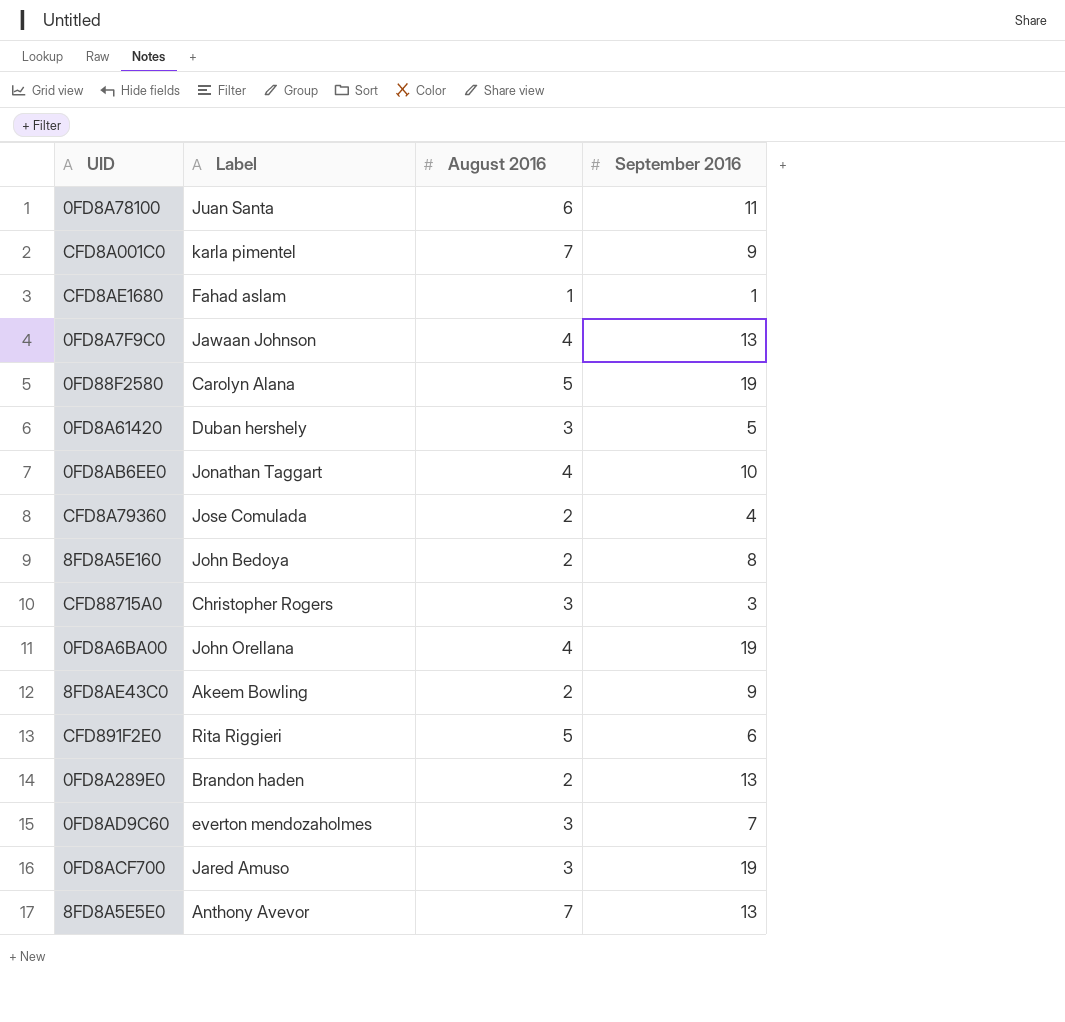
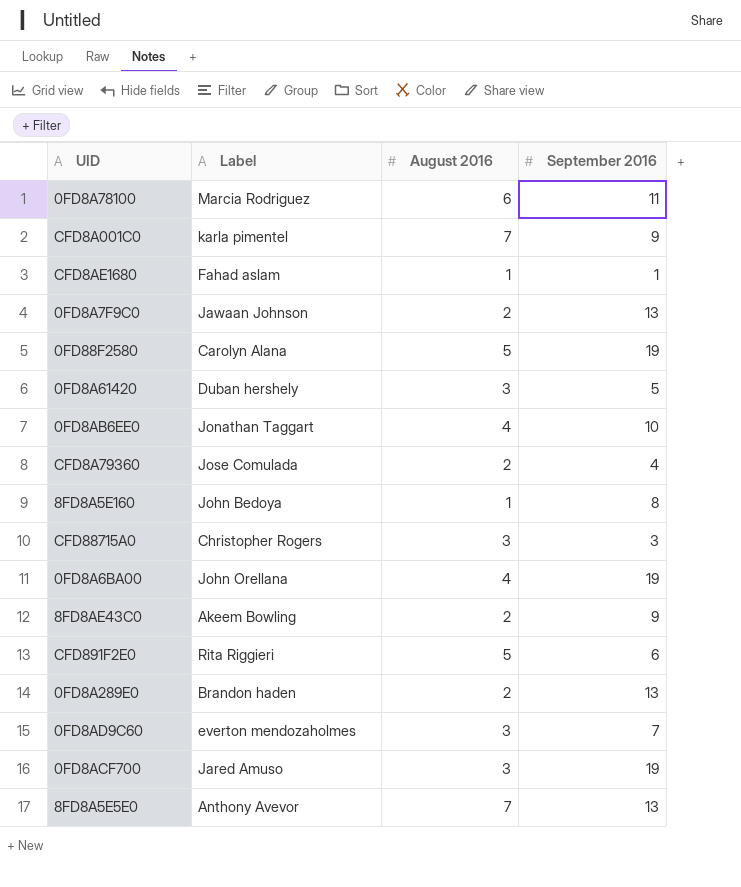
0FD8A78100 | Label: Juan Santa -> Marcia Rodriguez
0FD8A7F9C0 | August 2016: 4 -> 2
8FD8A5E160 | August 2016: 2 -> 1

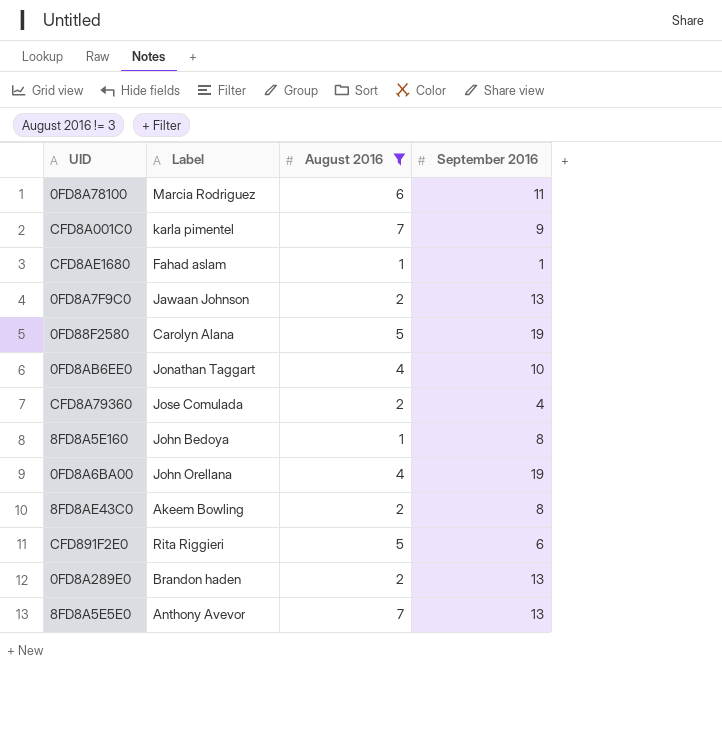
filter: none -> August 2016 != 3
8FD8AE43C0 | September 2016: 9 -> 8

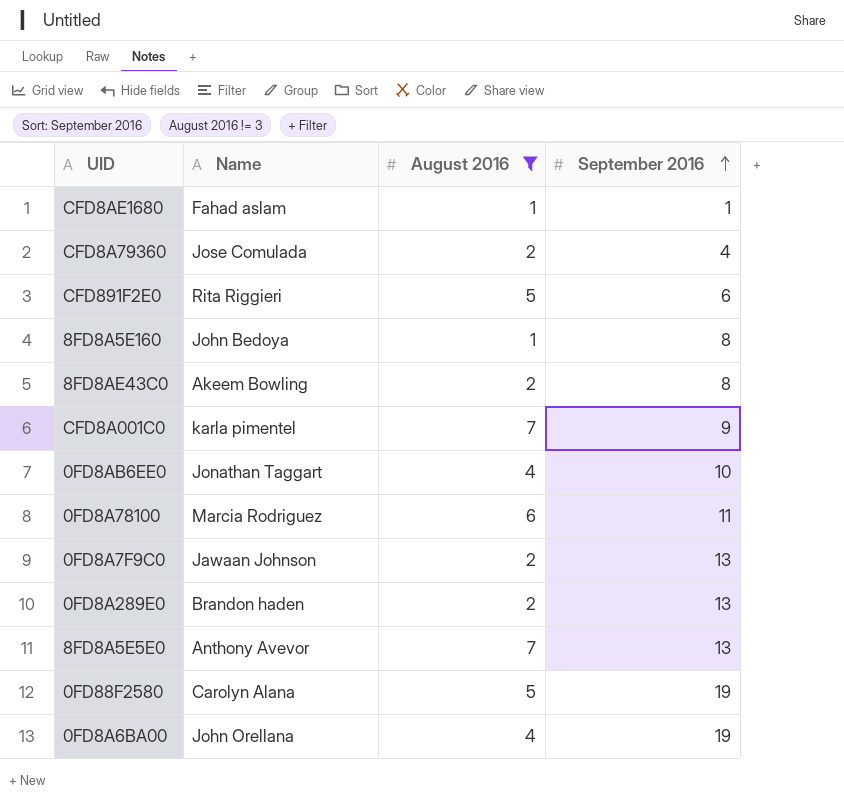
row order: none -> September 2016 ascending
column name: Label -> Name

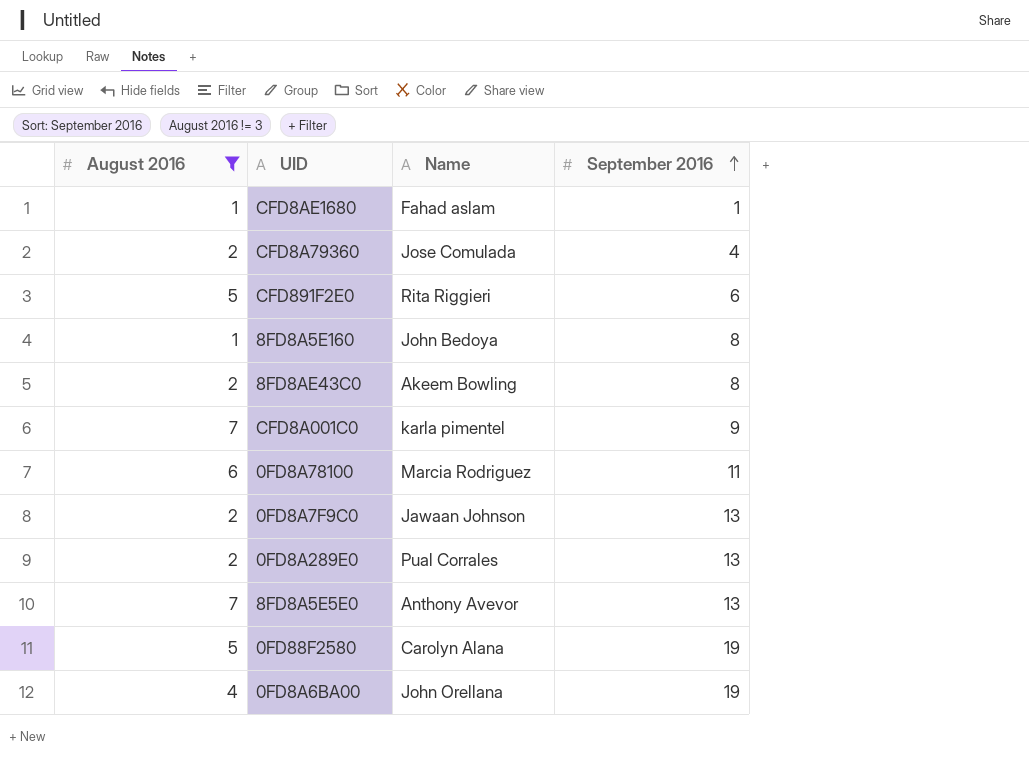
column August 2016 | position: 3 -> 1
row 0FD8AB6EE0: Jonathan Taggart | 4 | 10 -> none
0FD8A289E0 | Name: Brandon haden -> Pual Corrales

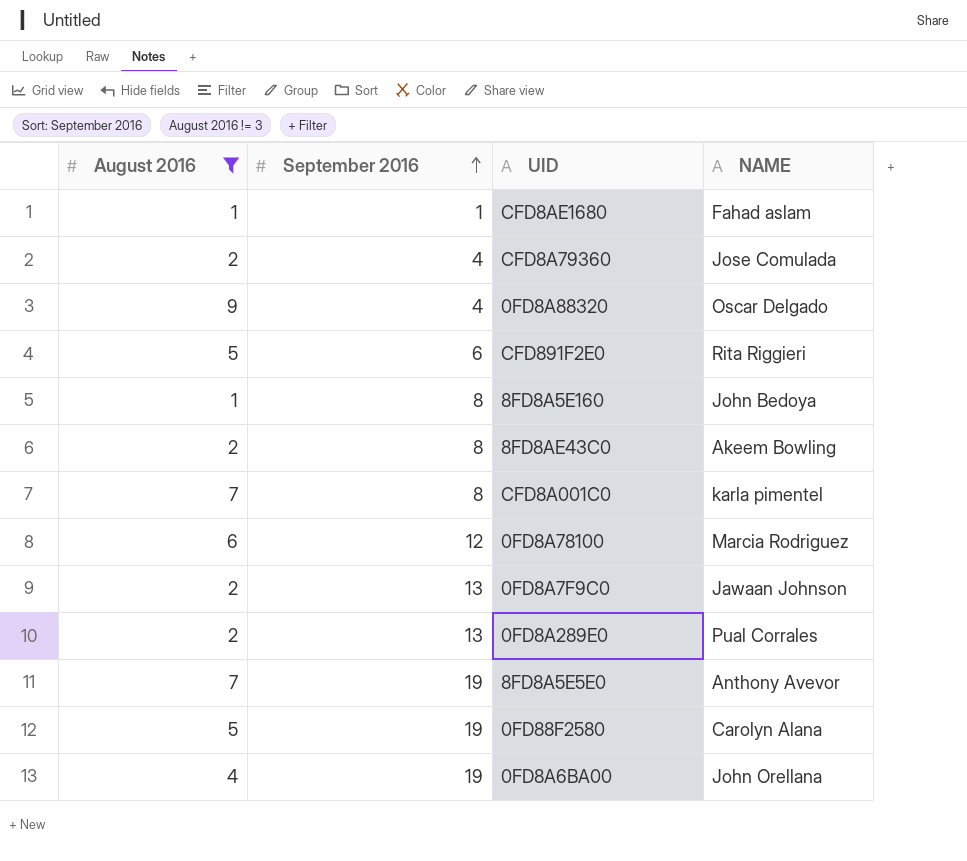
column September 2016 | position: 4 -> 2
column name: Name -> NAME
row 0FD8A88320: none -> 9 | 4 | Oscar Delgado
CFD8A001C0 | September 2016: 9 -> 8
0FD8A78100 | September 2016: 11 -> 12
8FD8A5E5E0 | September 2016: 13 -> 19

